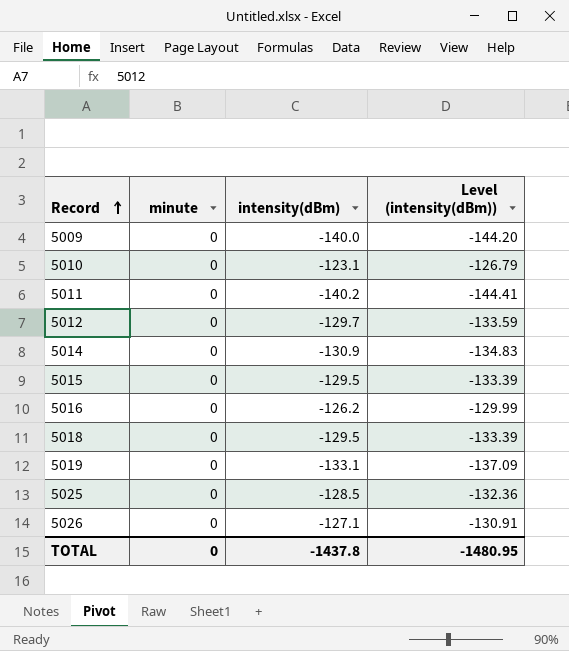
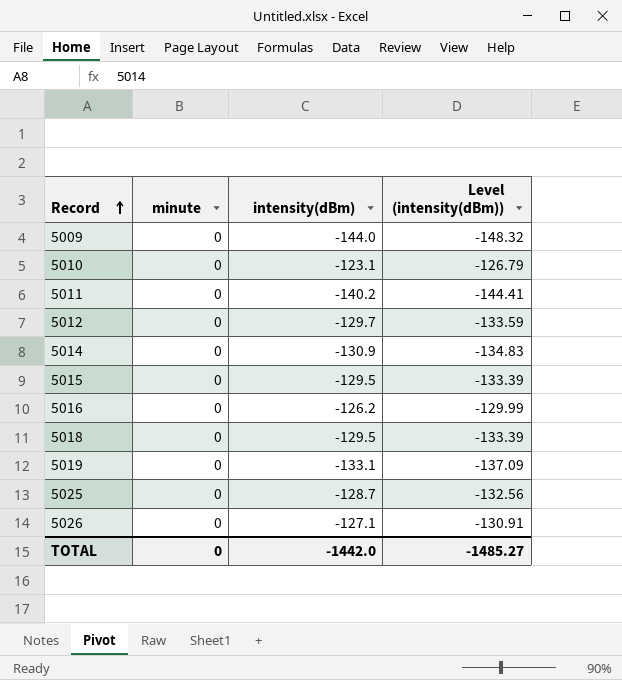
5009 | intensity(dBm): -140.0 -> -144.0
5009 | Level (intensity(dBm)): -144.20 -> -148.32
5025 | intensity(dBm): -128.5 -> -128.7
5025 | Level (intensity(dBm)): -132.36 -> -132.56
TOTAL | intensity(dBm): -1437.8 -> -1442.0
TOTAL | Level (intensity(dBm)): -1480.95 -> -1485.27

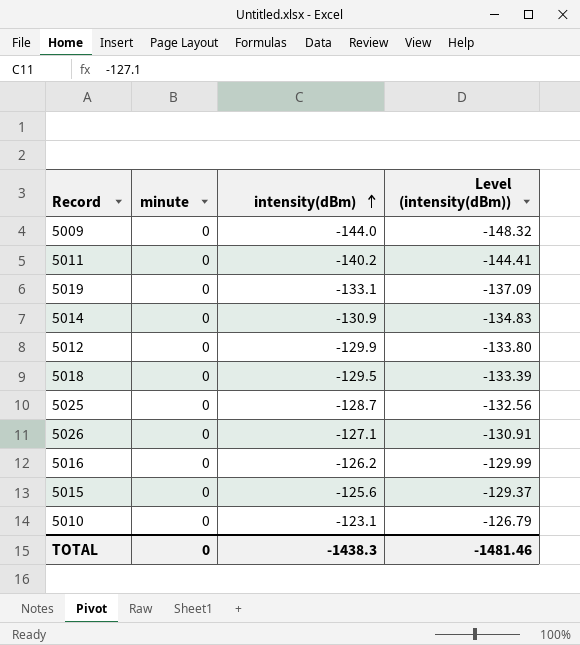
row order: Record ascending -> intensity(dBm) ascending
5012 | intensity(dBm): -129.7 -> -129.9
5012 | Level (intensity(dBm)): -133.59 -> -133.80
5015 | intensity(dBm): -129.5 -> -125.6
5015 | Level (intensity(dBm)): -133.39 -> -129.37
TOTAL | intensity(dBm): -1442.0 -> -1438.3
TOTAL | Level (intensity(dBm)): -1485.27 -> -1481.46

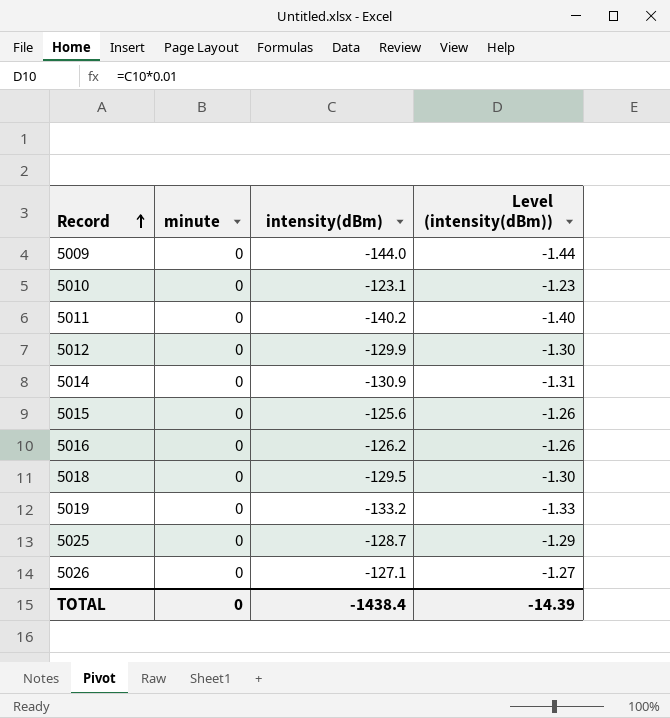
row order: intensity(dBm) ascending -> Record ascending
column Level (intensity(dBm)) | formula: [intensity(dBm)] * 1.03 -> [intensity(dBm)] * 0.01
5019 | intensity(dBm): -133.1 -> -133.2
TOTAL | intensity(dBm): -1438.3 -> -1438.4
TOTAL | Level (intensity(dBm)): -1481.46 -> -14.39

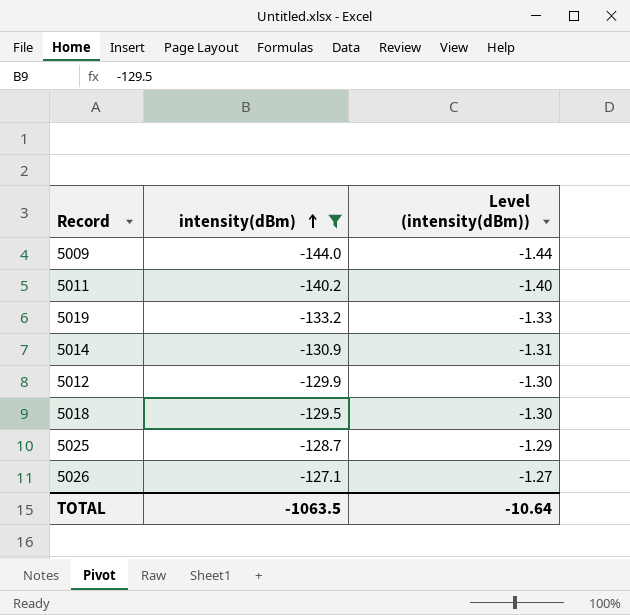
filter: none -> intensity(dBm) <= -127.1
row order: Record ascending -> intensity(dBm) ascending
column minute | position: 2 -> none
TOTAL | intensity(dBm): -1438.4 -> -1063.5
TOTAL | Level (intensity(dBm)): -14.39 -> -10.64

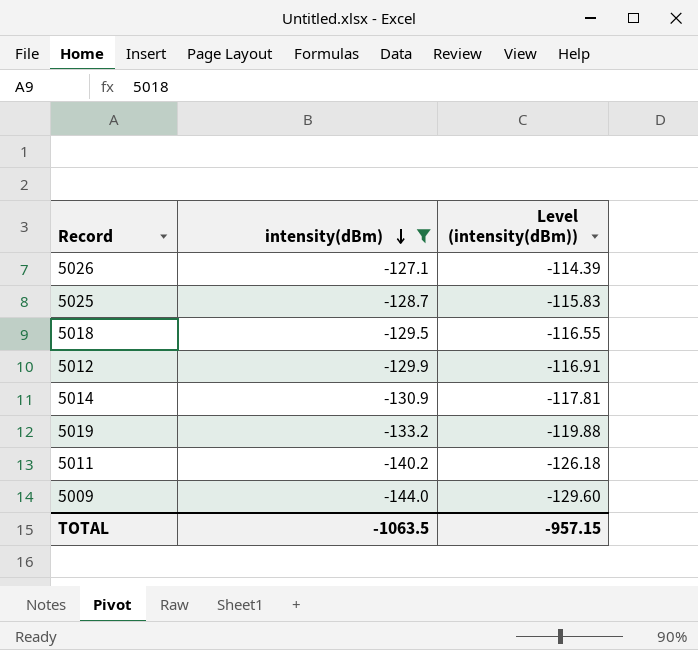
row order: intensity(dBm) ascending -> intensity(dBm) descending
column Level (intensity(dBm)) | formula: [intensity(dBm)] * 0.01 -> [intensity(dBm)] * 0.9
TOTAL | Level (intensity(dBm)): -10.64 -> -957.15

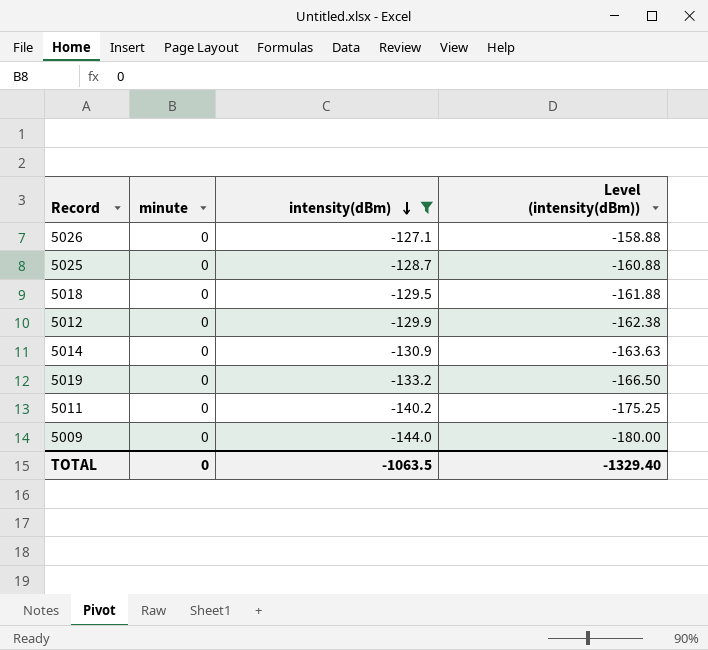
column minute | position: none -> 2
column Level (intensity(dBm)) | formula: [intensity(dBm)] * 0.9 -> [intensity(dBm)] * 1.25
TOTAL | Level (intensity(dBm)): -957.15 -> -1329.40

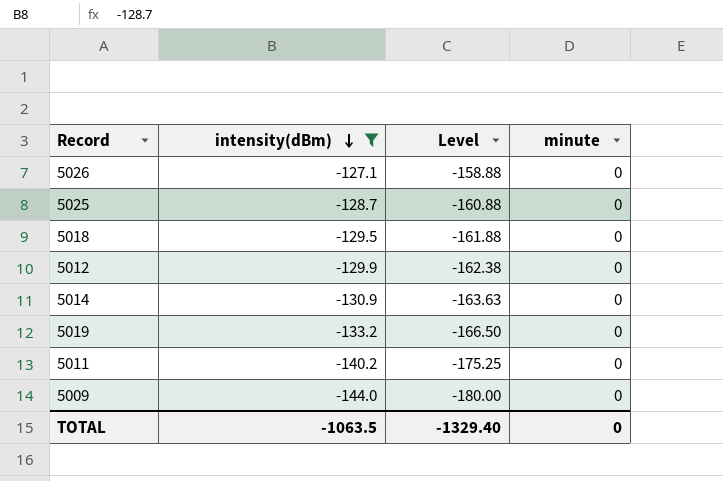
column name: Level (intensity(dBm)) -> Level
column minute | position: 2 -> 4

